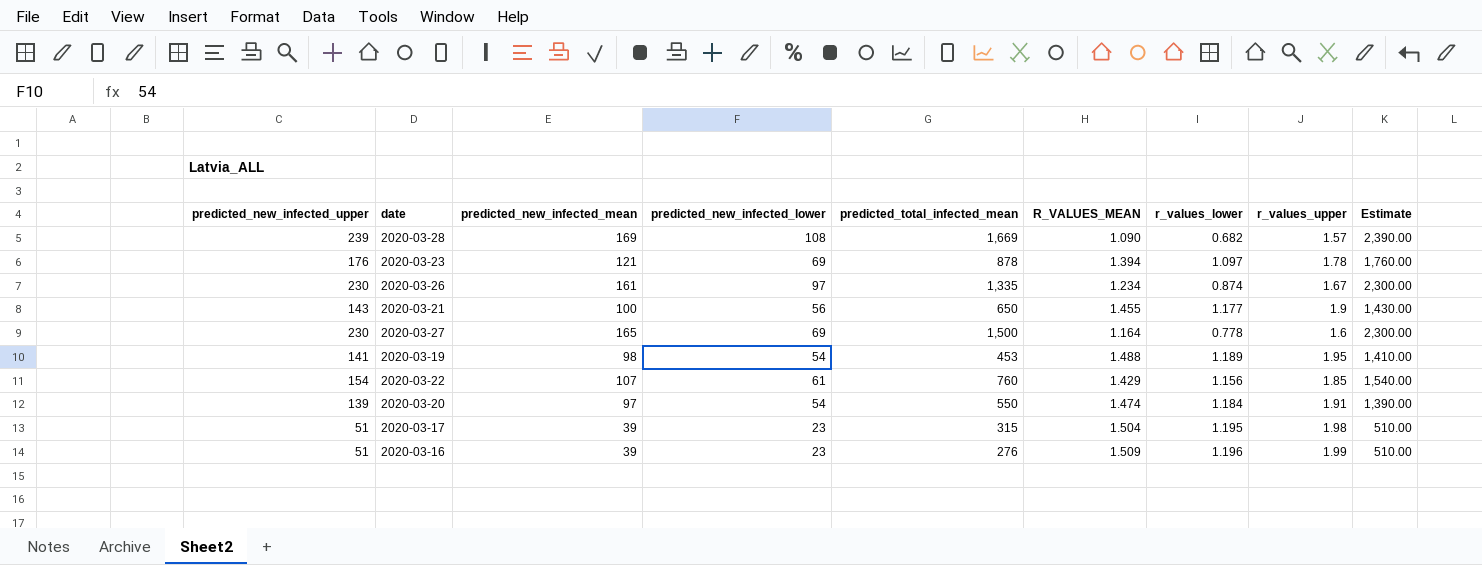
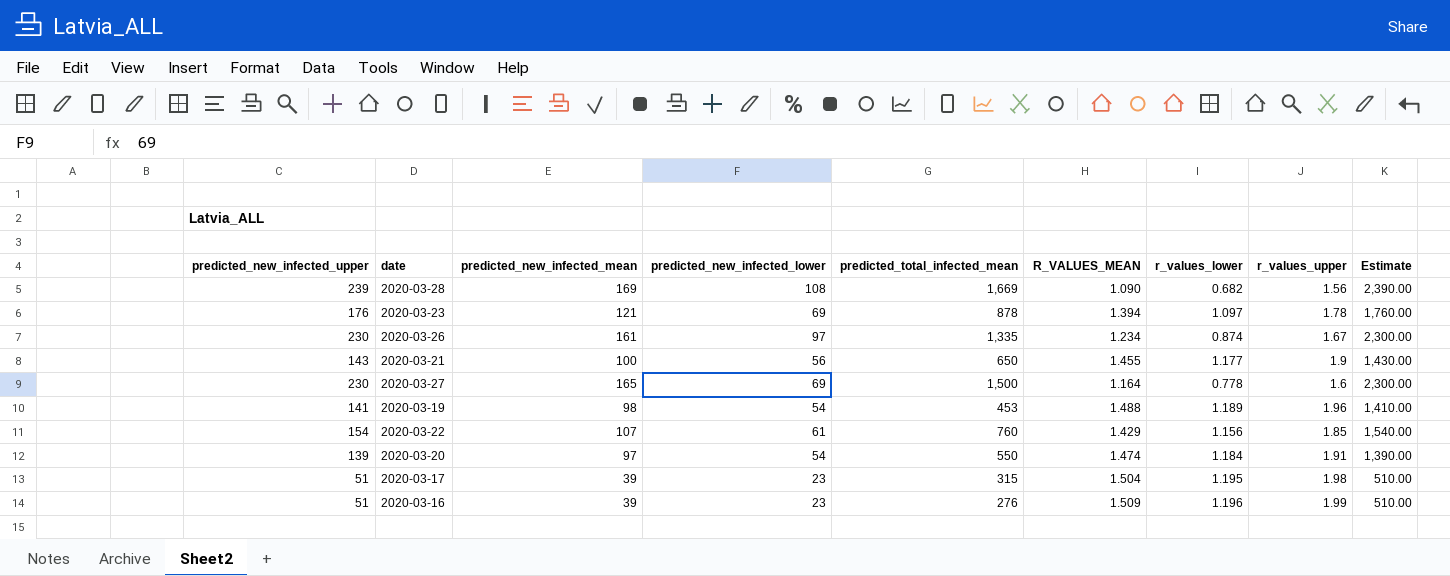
2020-03-28 | r_values_upper: 1.57 -> 1.56
2020-03-19 | r_values_upper: 1.95 -> 1.96

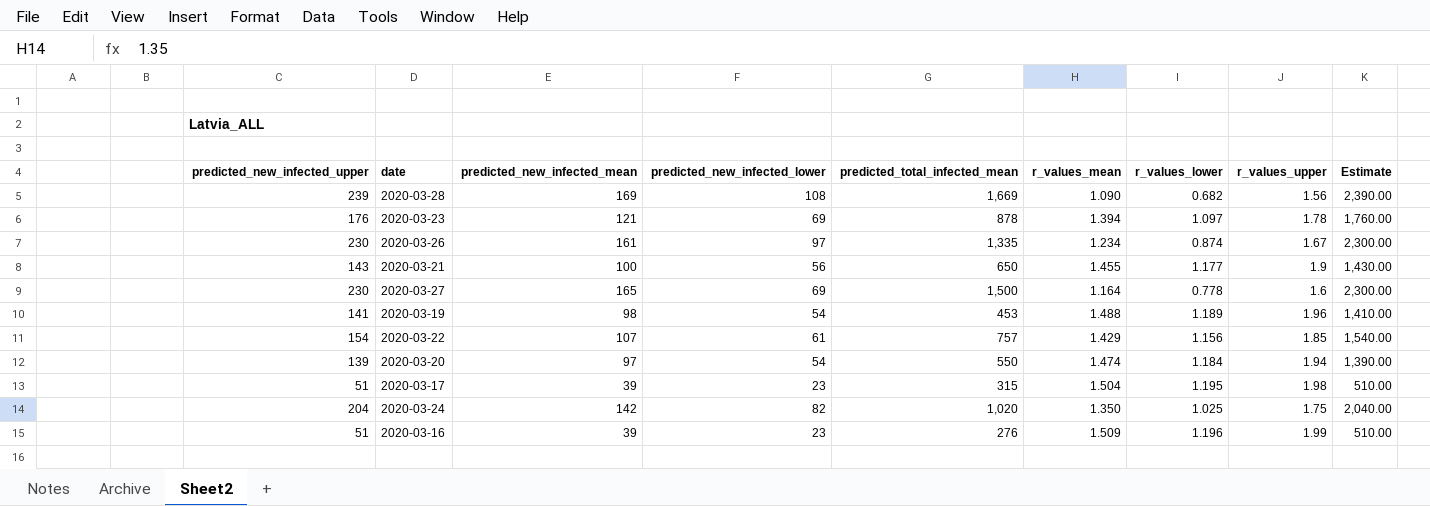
column name: R_VALUES_MEAN -> r_values_mean
2020-03-22 | predicted_total_infected_mean: 760 -> 757
2020-03-20 | r_values_upper: 1.91 -> 1.94
row 2020-03-24: none -> 204 | 142 | 82 | 1,020 | 1.350 | 1.025 | 1.75 | 2,040.00

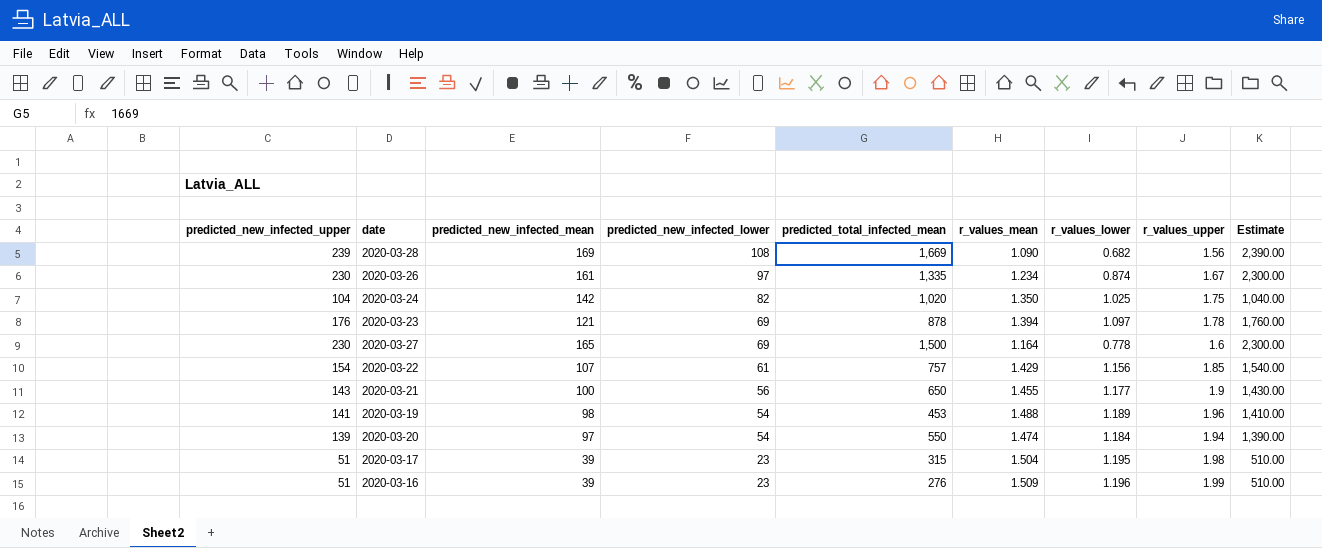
row order: none -> predicted_new_infected_lower descending
2020-03-24 | predicted_new_infected_upper: 204 -> 104
2020-03-24 | Estimate: 2,040.00 -> 1,040.00

